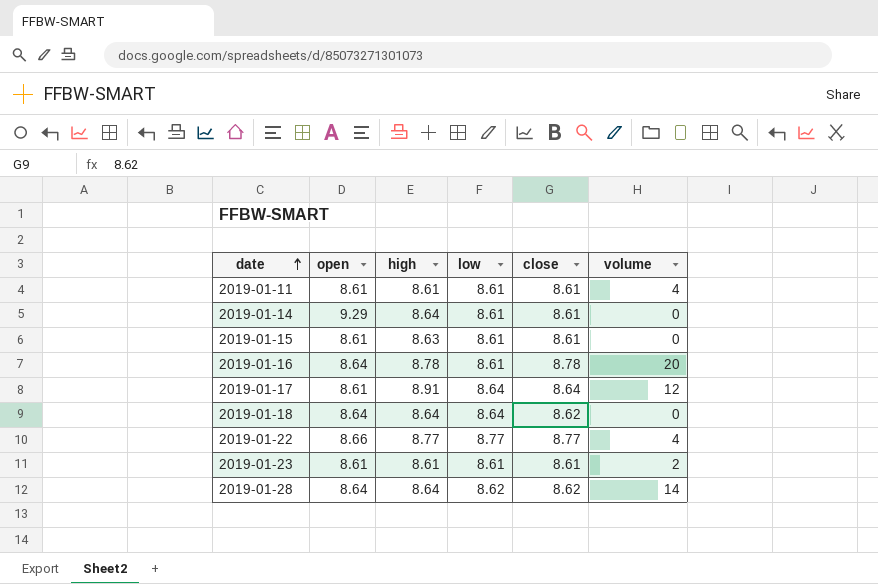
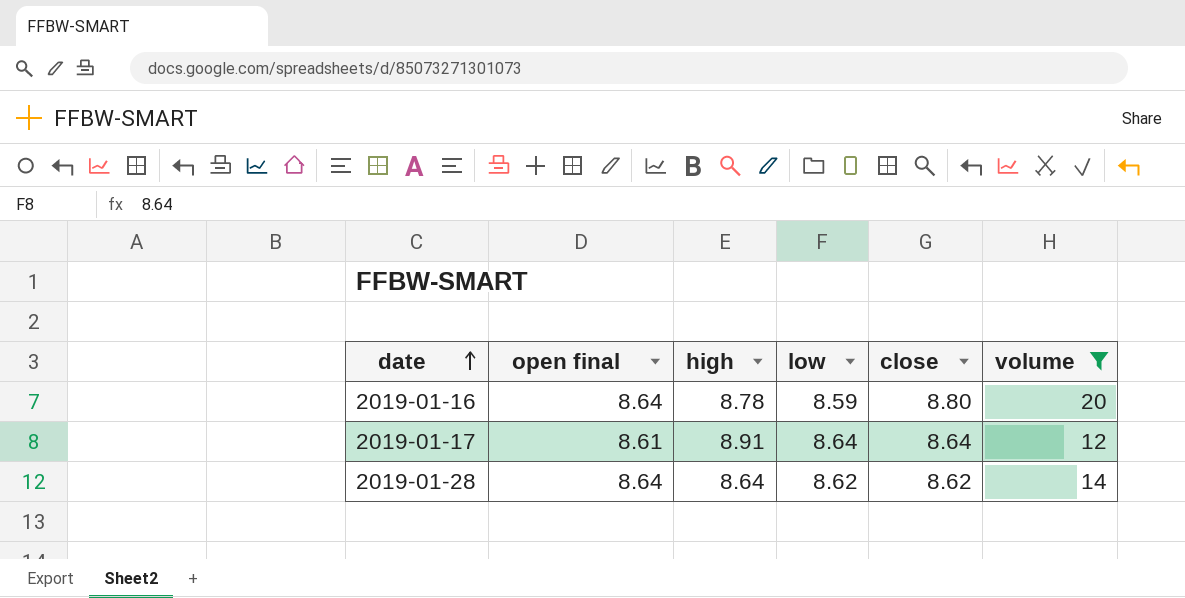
filter: none -> volume >= 12
column name: open -> open final
2019-01-16 | low: 8.61 -> 8.59
2019-01-16 | close: 8.78 -> 8.80

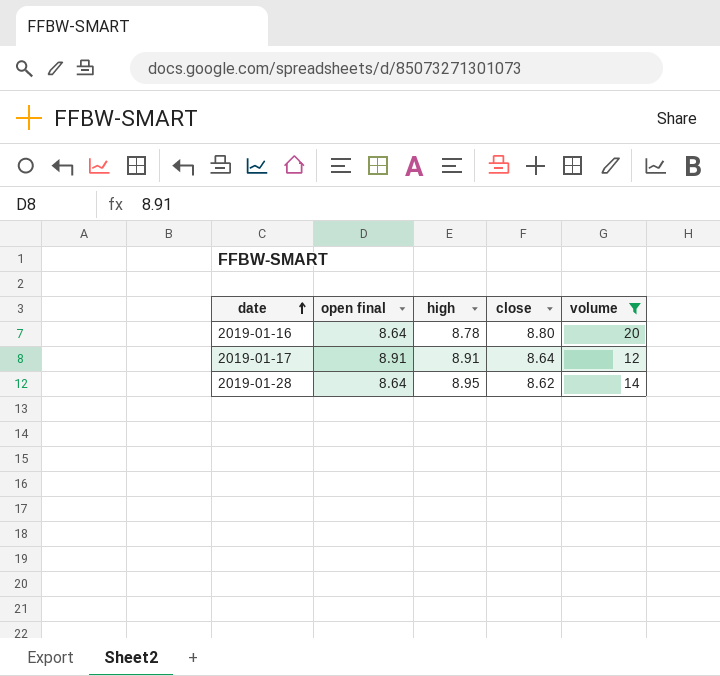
column low | position: 4 -> none
2019-01-17 | open final: 8.61 -> 8.91
2019-01-28 | high: 8.64 -> 8.95

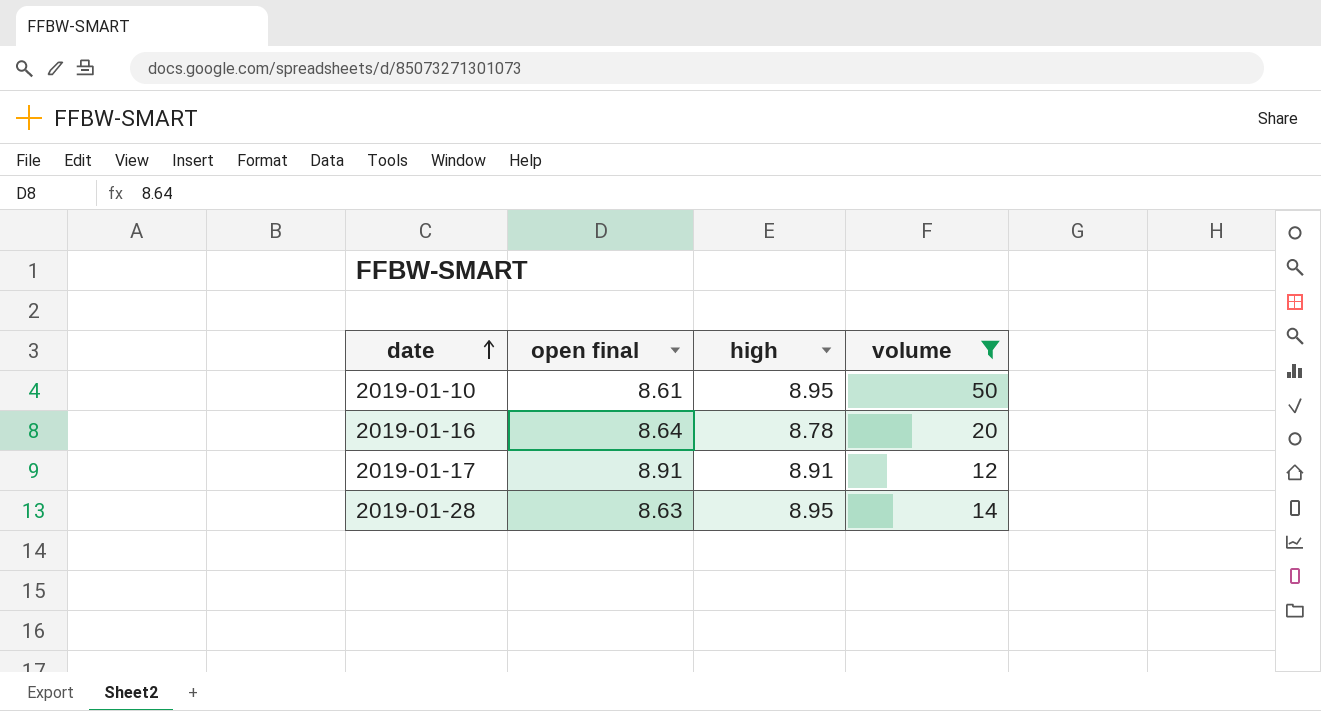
column close | position: 4 -> none
row 2019-01-10: none -> 8.61 | 8.95 | 50
2019-01-28 | open final: 8.64 -> 8.63

